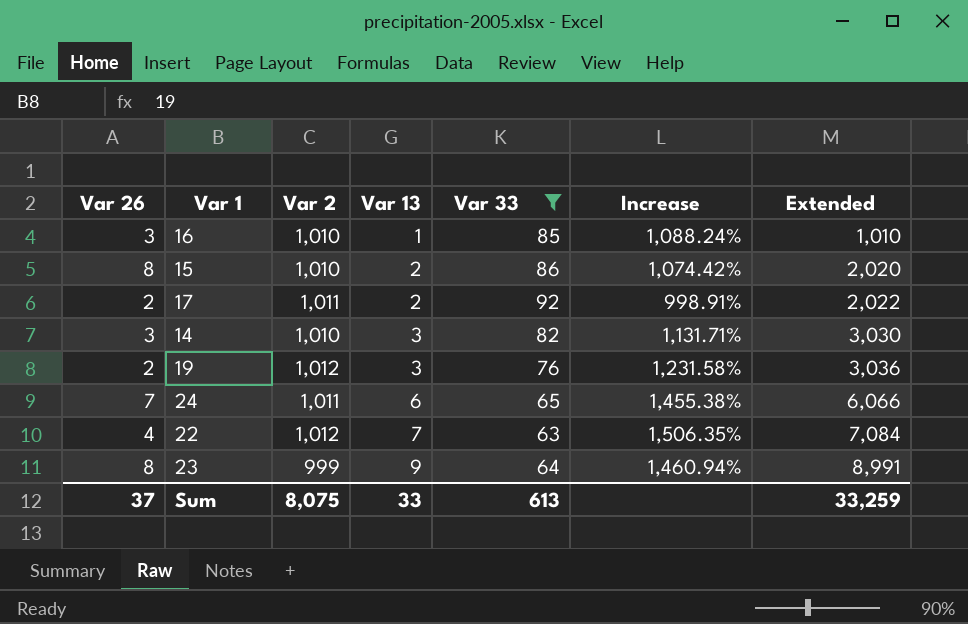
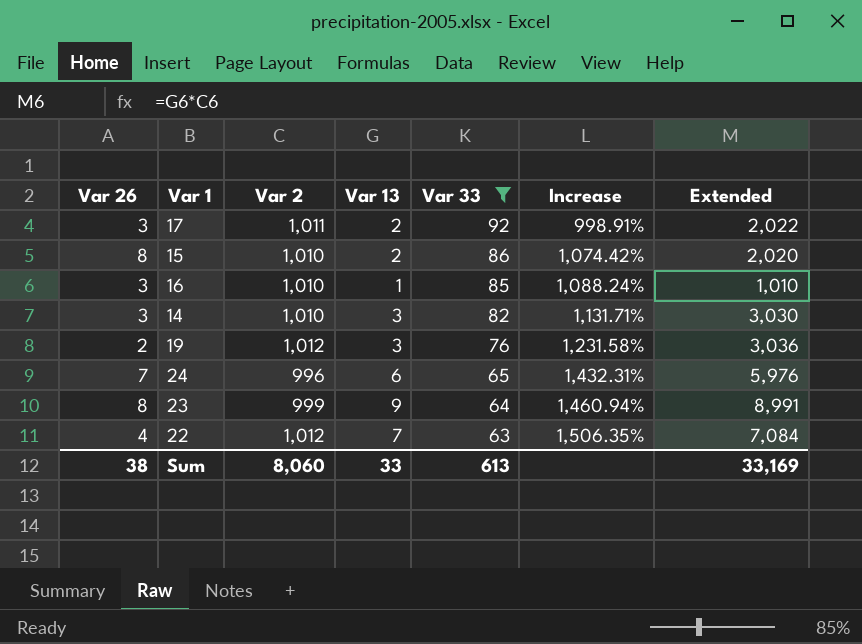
row order: Var 13 ascending -> Var 33 descending
17 | Var 26: 2 -> 3
24 | Var 2: 1,011 -> 996
24 | Increase: 1,455.38% -> 1,432.31%
24 | Extended: 6,066 -> 5,976
Sum | Var 26: 37 -> 38
Sum | Var 2: 8,075 -> 8,060
Sum | Extended: 33,259 -> 33,169

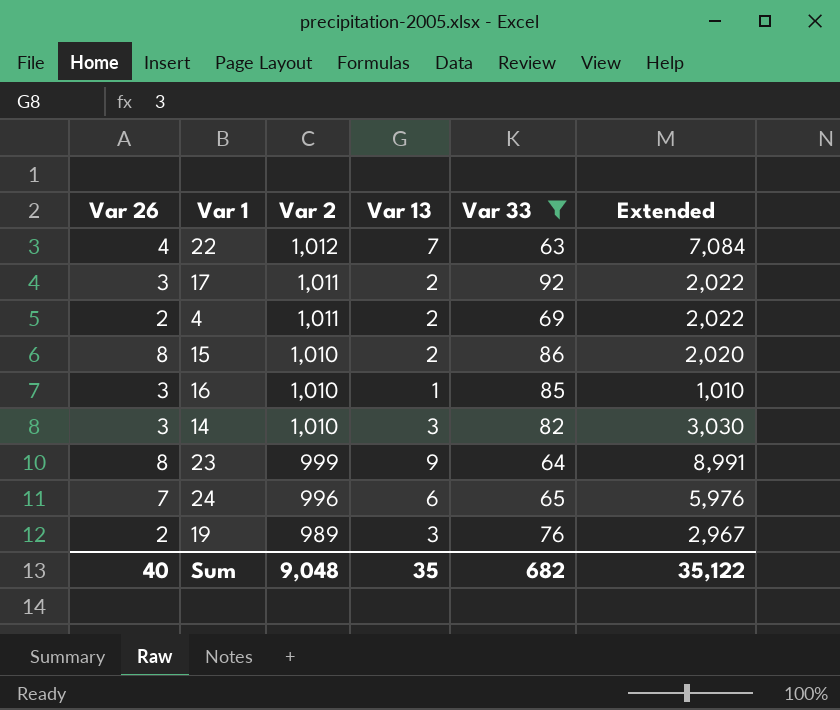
row order: Var 33 descending -> Var 2 descending
column Increase | formula: ([Var 2] - [Var 33]) / [Var 33] -> none
row 4: none -> 2 | 1,011 | 2 | 69 | 2,022
19 | Var 2: 1,012 -> 989
19 | Extended: 3,036 -> 2,967
Sum | Var 26: 38 -> 40
Sum | Var 2: 8,060 -> 9,048
Sum | Var 13: 33 -> 35
Sum | Var 33: 613 -> 682
Sum | Extended: 33,169 -> 35,122

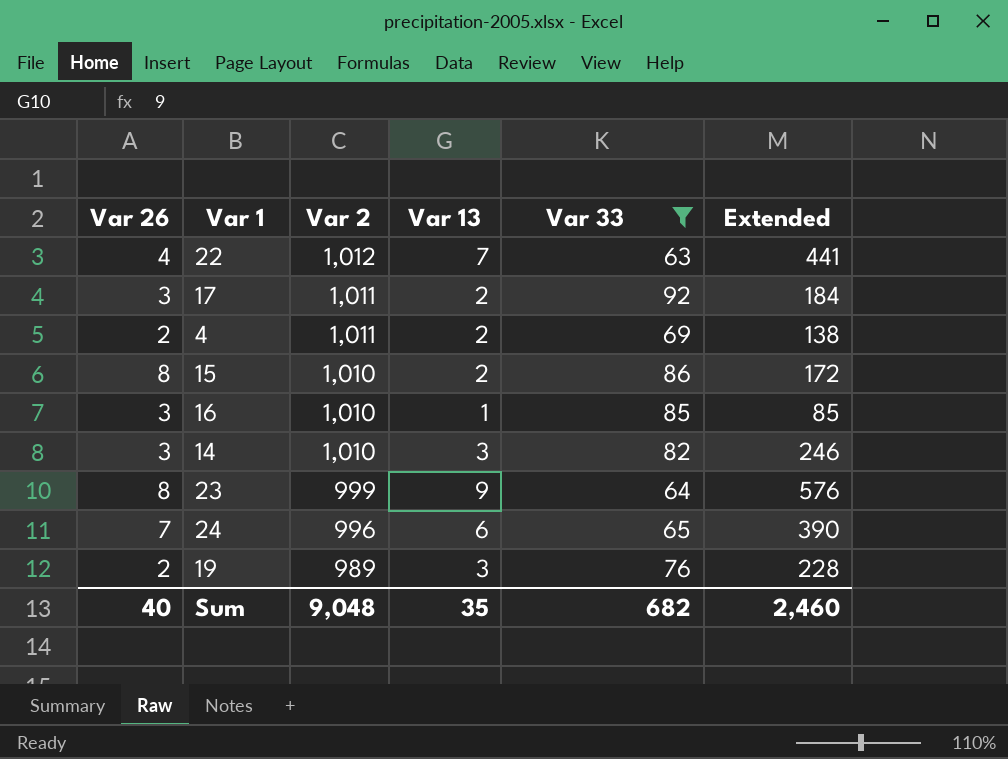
column Extended | formula: [Var 2] * [Var 13] -> [Var 13] * [Var 33]
Sum | Extended: 35,122 -> 2,460

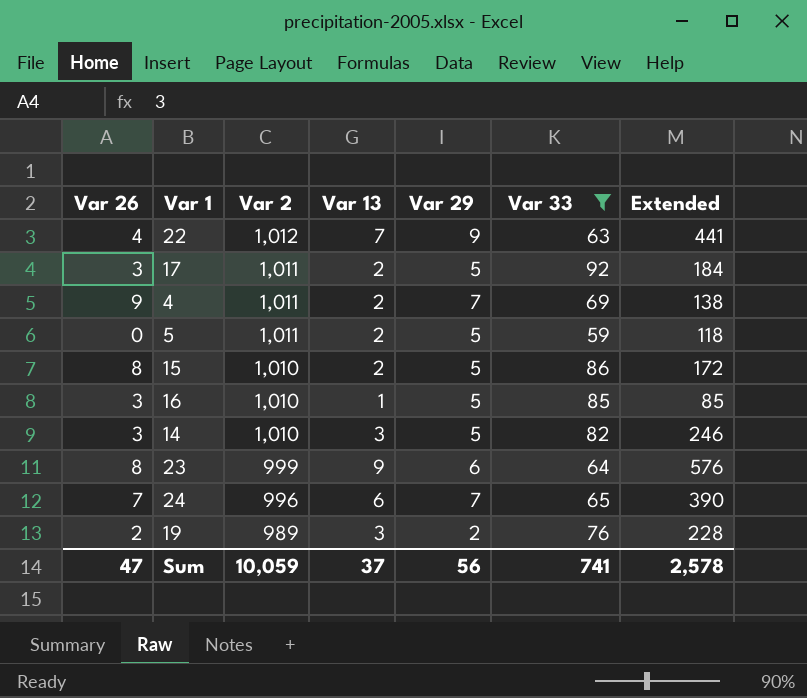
column Var 29 | position: none -> 5
4 | Var 26: 2 -> 9
row 5: none -> 0 | 1,011 | 2 | 5 | 59 | 118
Sum | Var 26: 40 -> 47
Sum | Var 2: 9,048 -> 10,059
Sum | Var 13: 35 -> 37
Sum | Var 33: 682 -> 741
Sum | Extended: 2,460 -> 2,578

